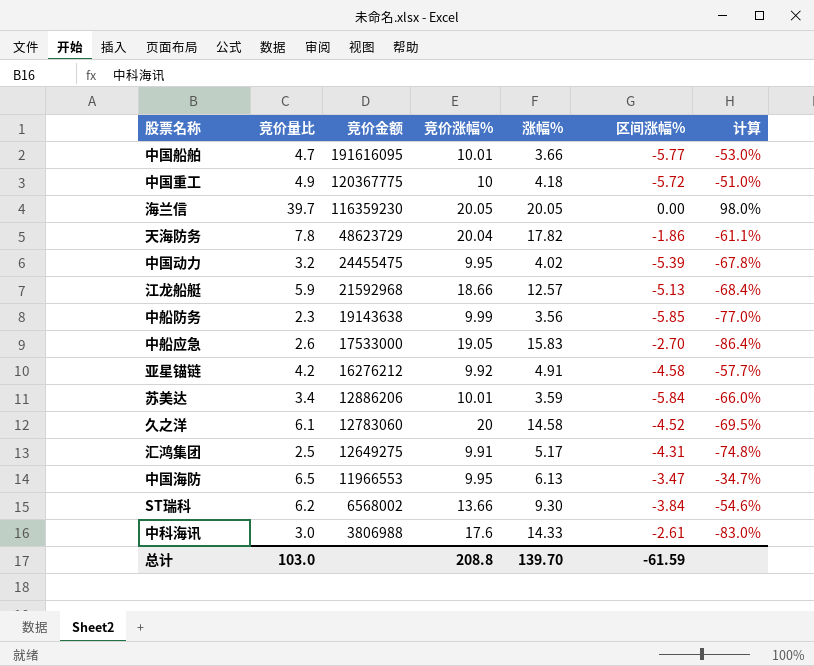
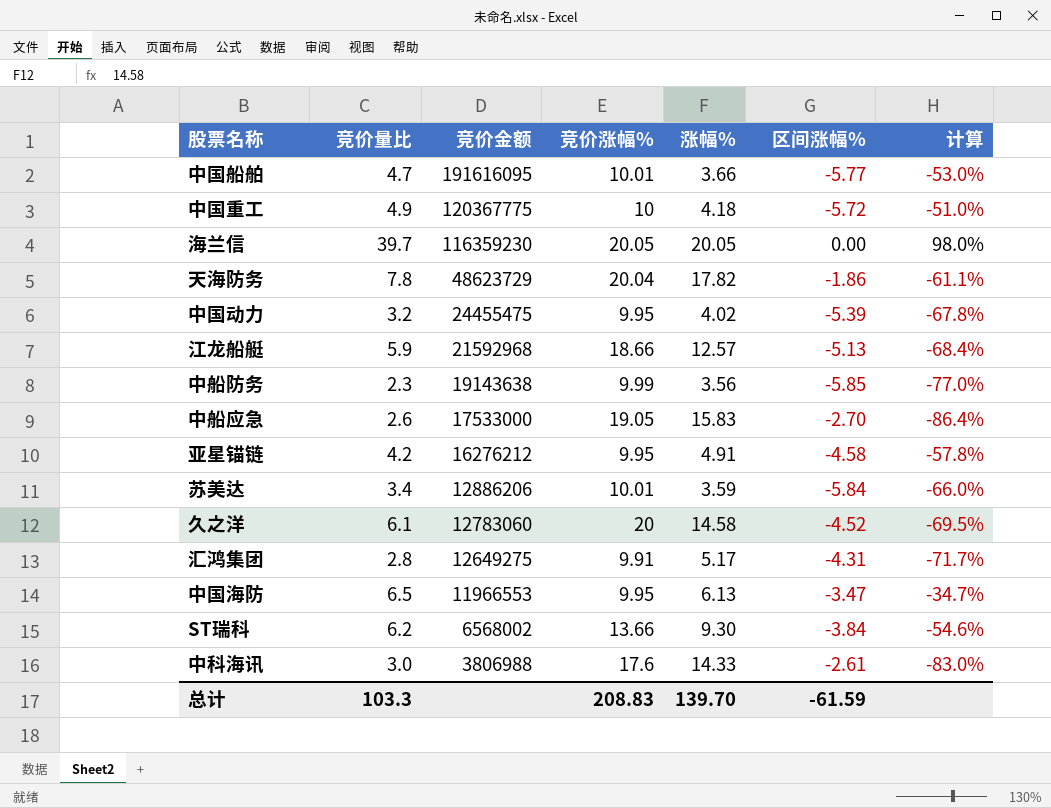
亚星锚链 | 竞价涨幅%: 9.92 -> 9.95
亚星锚链 | 计算: -57.7% -> -57.8%
汇鸿集团 | 竞价量比: 2.5 -> 2.8
汇鸿集团 | 计算: -74.8% -> -71.7%
总计 | 竞价量比: 103.0 -> 103.3
总计 | 竞价涨幅%: 208.8 -> 208.83

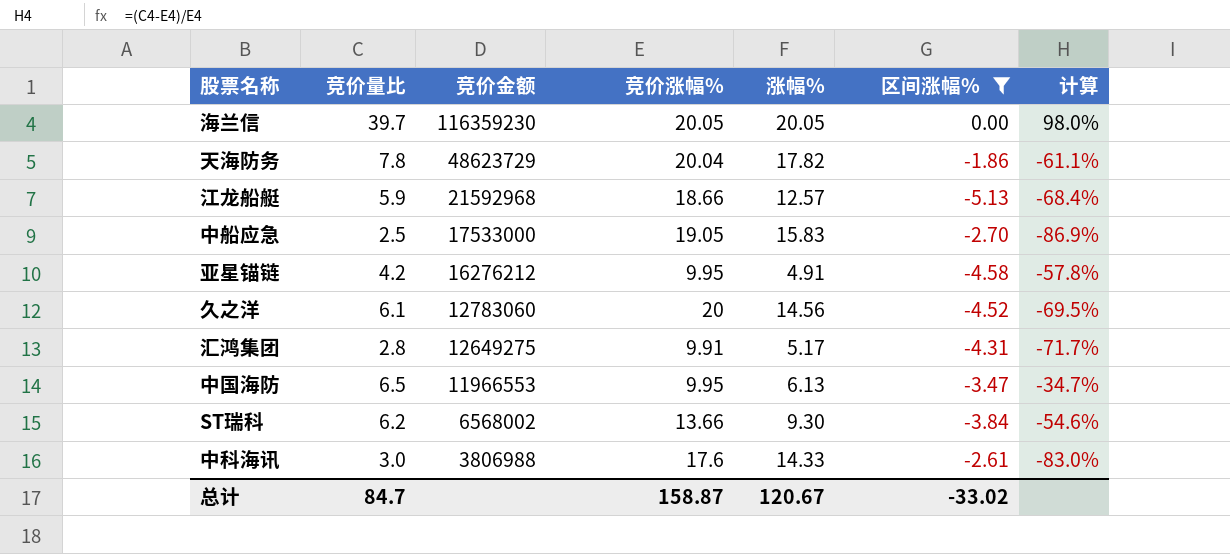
filter: none -> 区间涨幅% >= -5.13
中船应急 | 竞价量比: 2.6 -> 2.5
中船应急 | 计算: -86.4% -> -86.9%
久之洋 | 涨幅%: 14.58 -> 14.56
总计 | 竞价量比: 103.3 -> 84.7
总计 | 竞价涨幅%: 208.83 -> 158.87
总计 | 涨幅%: 139.70 -> 120.67
总计 | 区间涨幅%: -61.59 -> -33.02

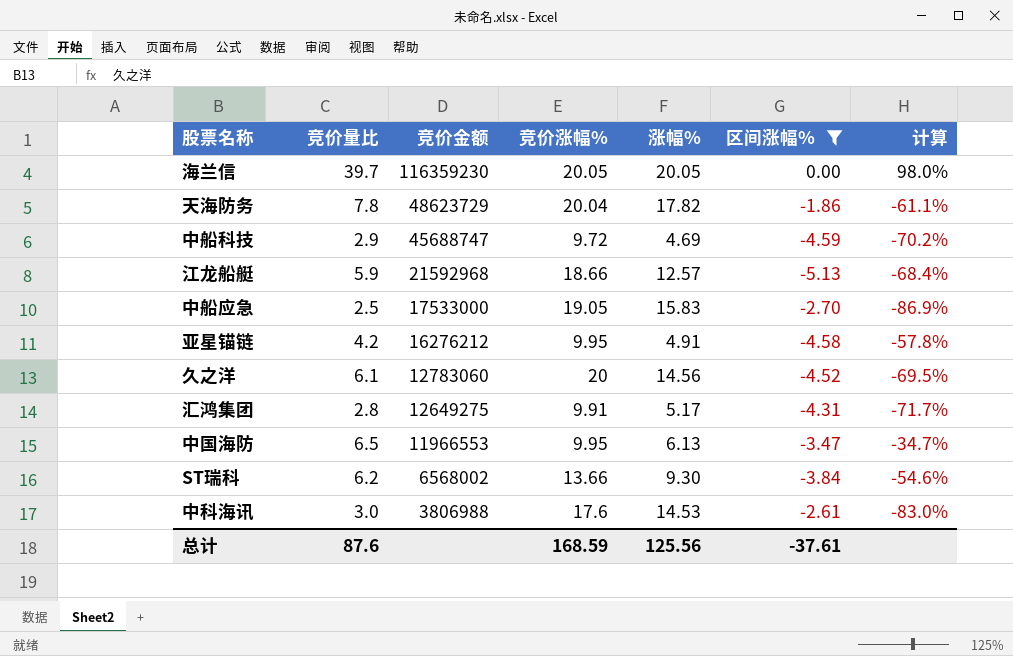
row 中船科技: none -> 2.9 | 45688747 | 9.72 | 4.69 | -4.59 | -70.2%
中科海讯 | 涨幅%: 14.33 -> 14.53
总计 | 竞价量比: 84.7 -> 87.6
总计 | 竞价涨幅%: 158.87 -> 168.59
总计 | 涨幅%: 120.67 -> 125.56
总计 | 区间涨幅%: -33.02 -> -37.61

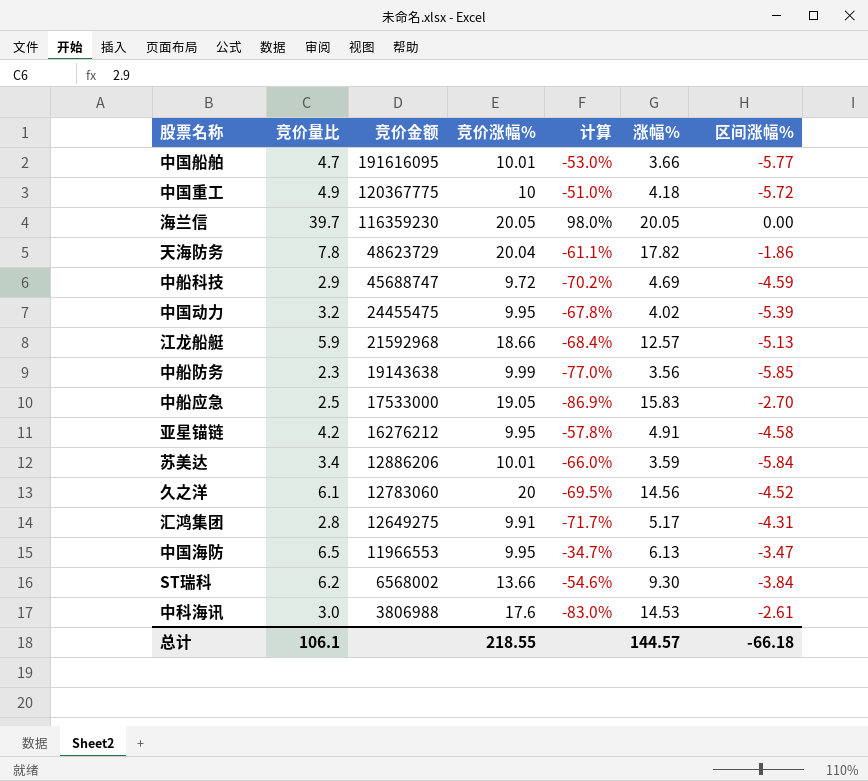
filter: 区间涨幅% >= -5.13 -> none
column 计算 | position: 7 -> 5
总计 | 竞价量比: 87.6 -> 106.1
总计 | 竞价涨幅%: 168.59 -> 218.55
总计 | 涨幅%: 125.56 -> 144.57
总计 | 区间涨幅%: -37.61 -> -66.18

